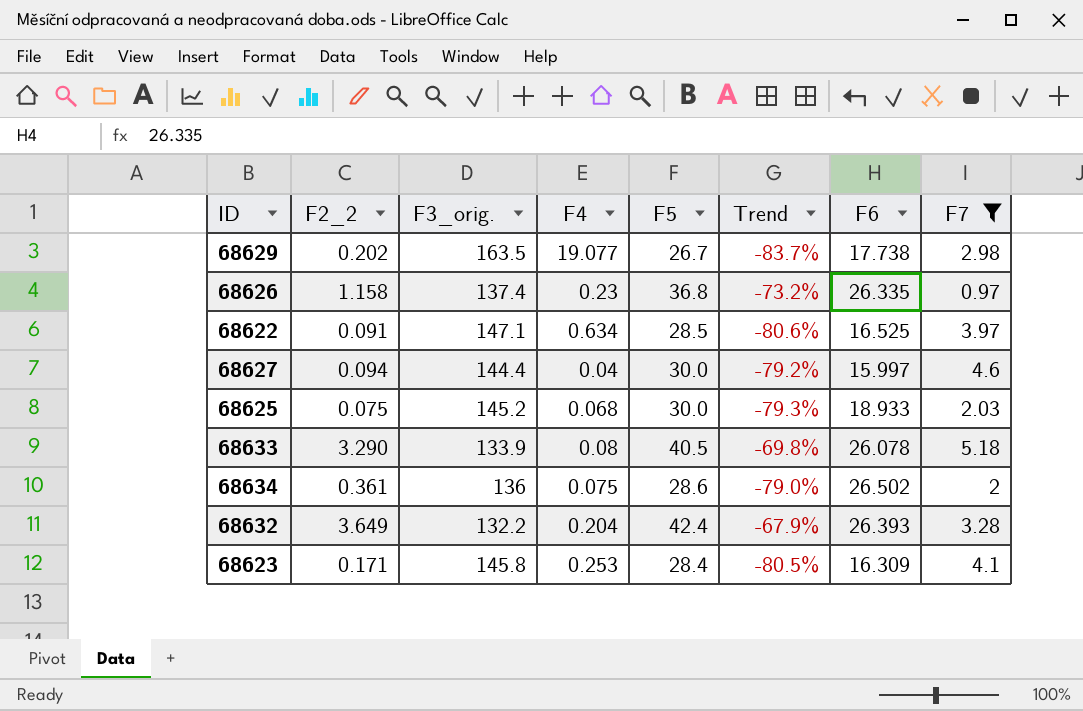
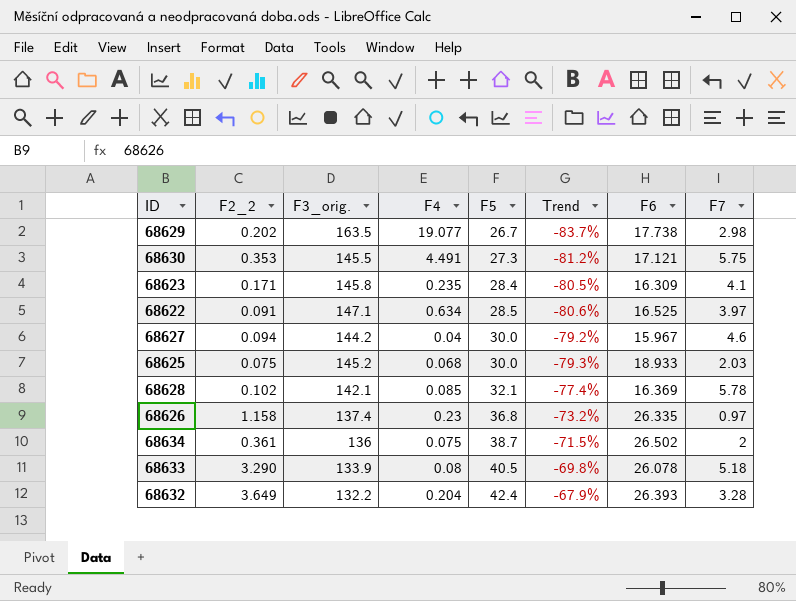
filter: F7 <= 5.18 -> none
row order: none -> F5 ascending
68623 | F4: 0.253 -> 0.235
68627 | F3_orig.: 144.4 -> 144.2
68627 | F6: 15.997 -> 15.967
68634 | F5: 28.6 -> 38.7
68634 | Trend: -79.0% -> -71.5%

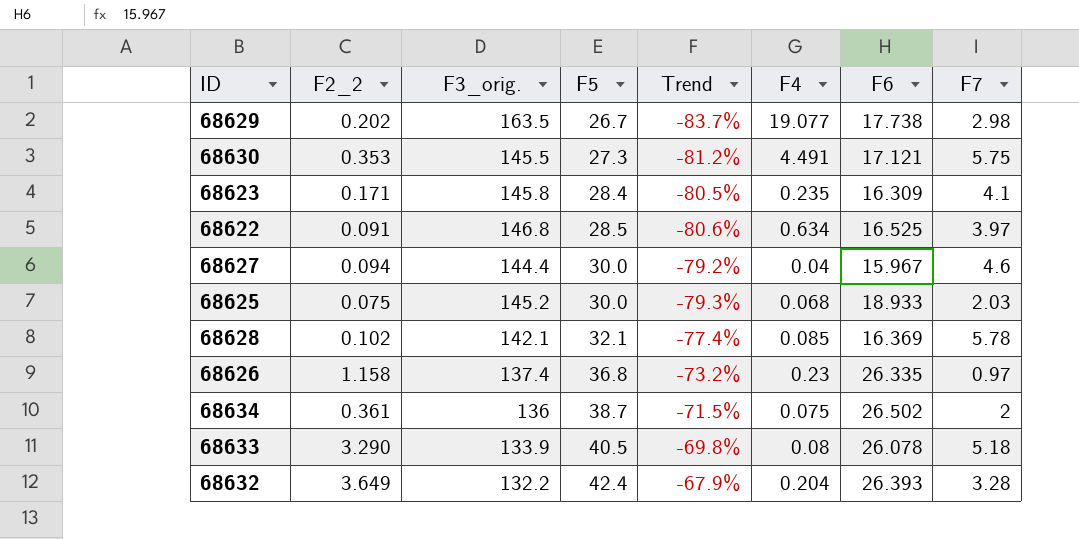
column F4 | position: 4 -> 6
68622 | F3_orig.: 147.1 -> 146.8
68627 | F3_orig.: 144.2 -> 144.4

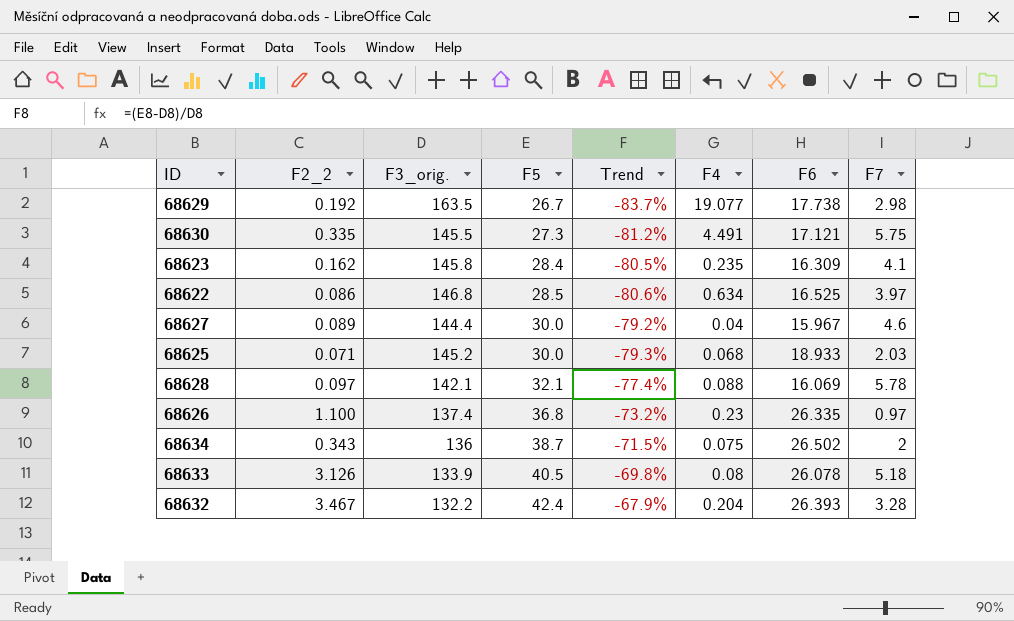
68629 | F2_2: 0.202 -> 0.192
68630 | F2_2: 0.353 -> 0.335
68623 | F2_2: 0.171 -> 0.162
68622 | F2_2: 0.091 -> 0.086
68627 | F2_2: 0.094 -> 0.089
68625 | F2_2: 0.075 -> 0.071
68628 | F2_2: 0.102 -> 0.097
68628 | F4: 0.085 -> 0.088
68628 | F6: 16.369 -> 16.069
68626 | F2_2: 1.158 -> 1.100
68634 | F2_2: 0.361 -> 0.343
68633 | F2_2: 3.290 -> 3.126
68632 | F2_2: 3.649 -> 3.467

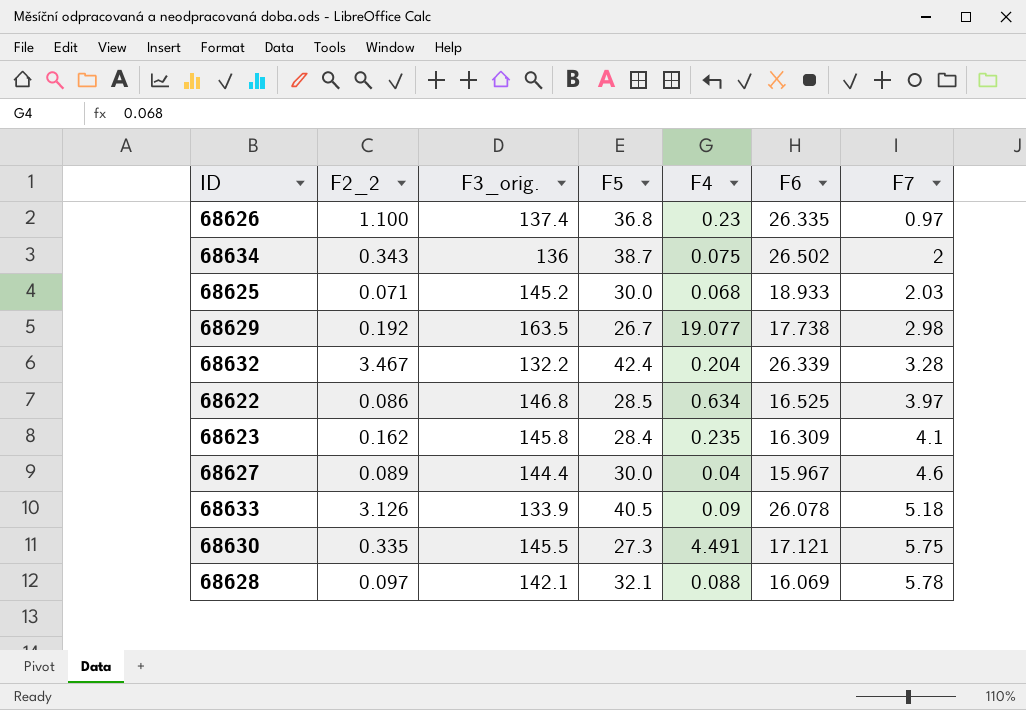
row order: F5 ascending -> F7 ascending
column Trend | formula: ([F5] - [F3_orig.]) / [F3_orig.] -> none
68632 | F6: 26.393 -> 26.339
68633 | F4: 0.08 -> 0.09

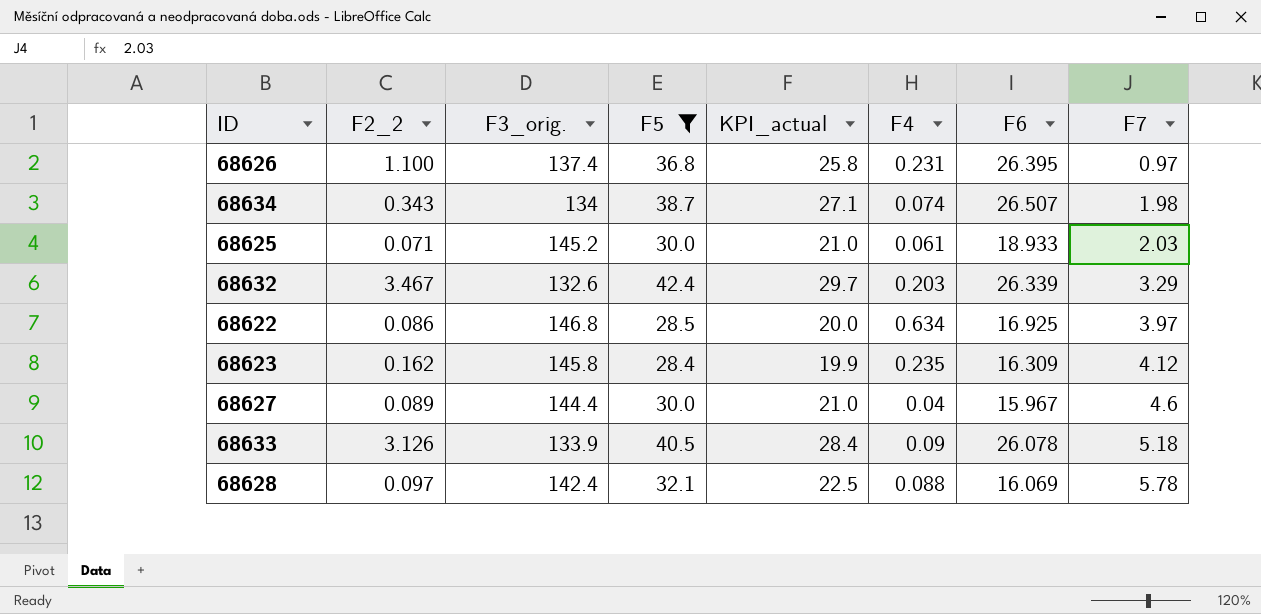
filter: none -> F5 >= 28.4
column KPI_actual | formula: none -> [F5] * 0.7
68626 | F4: 0.23 -> 0.231
68626 | F6: 26.335 -> 26.395
68634 | F3_orig.: 136 -> 134
68634 | F4: 0.075 -> 0.074
68634 | F6: 26.502 -> 26.507
68634 | F7: 2 -> 1.98
68625 | F4: 0.068 -> 0.061
68632 | F3_orig.: 132.2 -> 132.6
68632 | F4: 0.204 -> 0.203
68632 | F7: 3.28 -> 3.29
68622 | F6: 16.525 -> 16.925
68623 | F7: 4.1 -> 4.12
68628 | F3_orig.: 142.1 -> 142.4

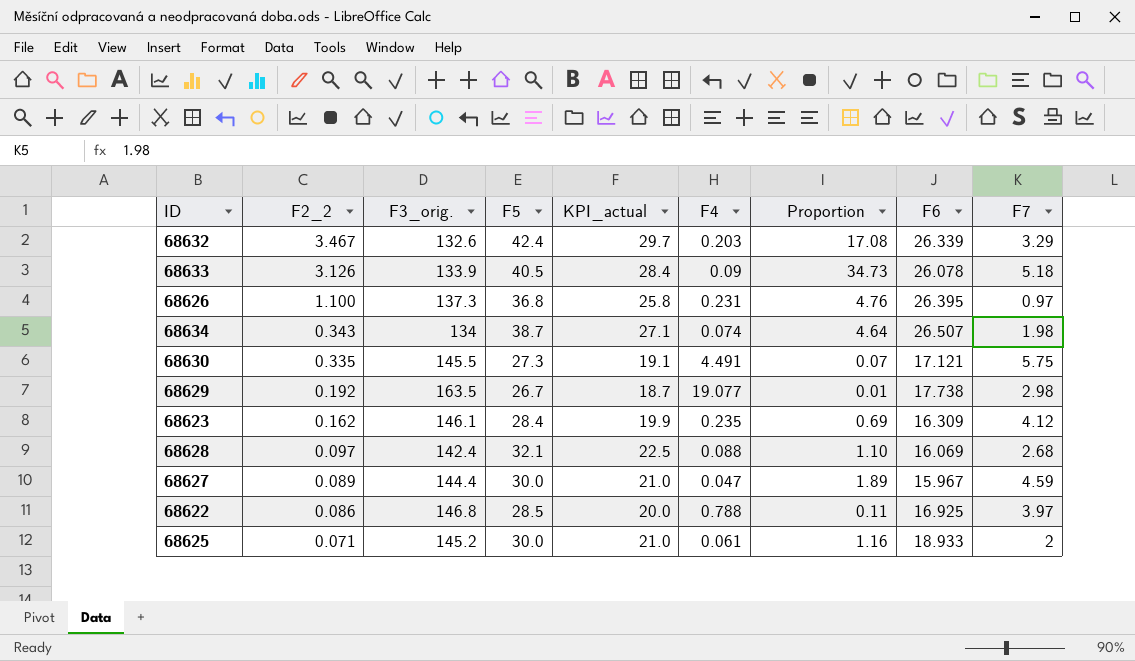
filter: F5 >= 28.4 -> none
row order: F7 ascending -> F2_2 descending
column Proportion | formula: none -> [F2_2] / [F4]
68626 | F3_orig.: 137.4 -> 137.3
68623 | F3_orig.: 145.8 -> 146.1
68628 | F7: 5.78 -> 2.68
68627 | F4: 0.04 -> 0.047
68627 | F7: 4.6 -> 4.59
68622 | F4: 0.634 -> 0.788
68625 | F7: 2.03 -> 2

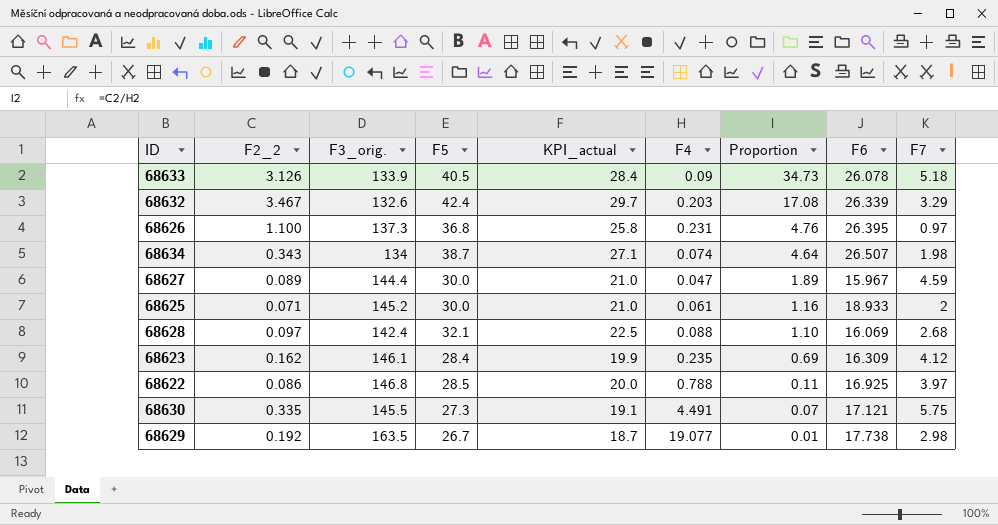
row order: F2_2 descending -> Proportion descending

